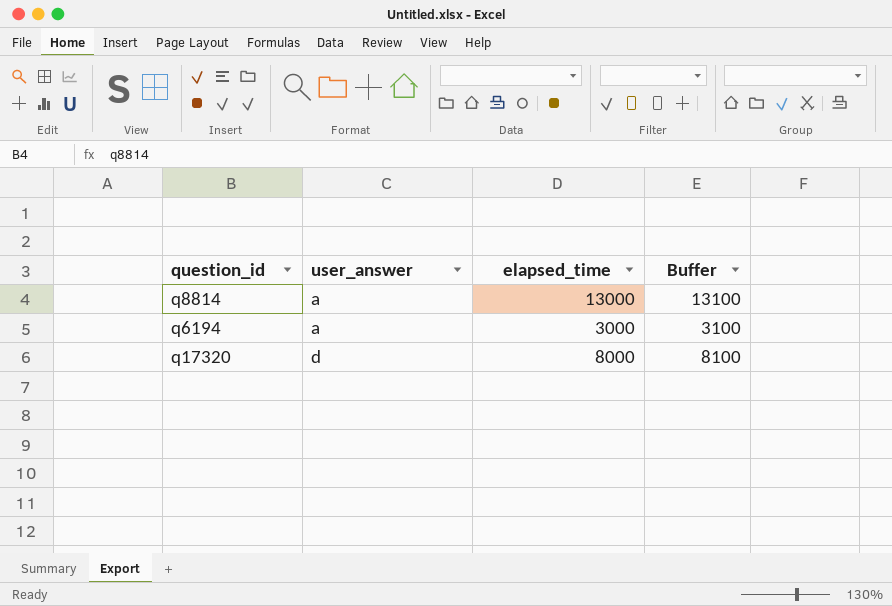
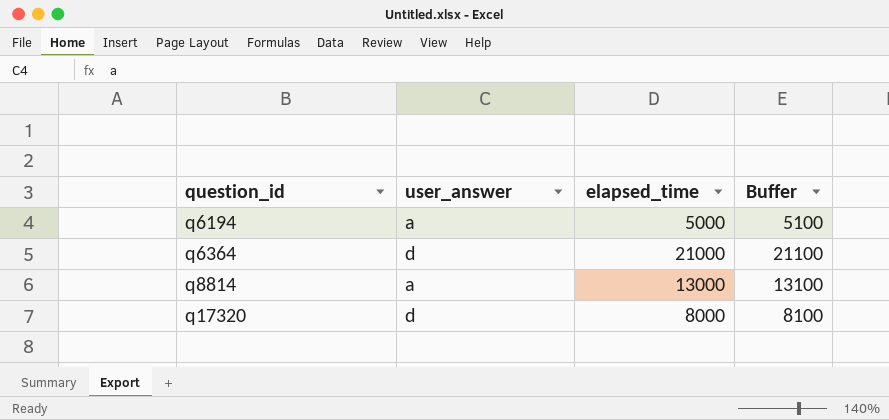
row order: user_answer ascending -> question_id ascending
q6194 | elapsed_time: 3000 -> 5000
q6194 | Buffer: 3100 -> 5100
row q6364: none -> d | 21000 | 21100

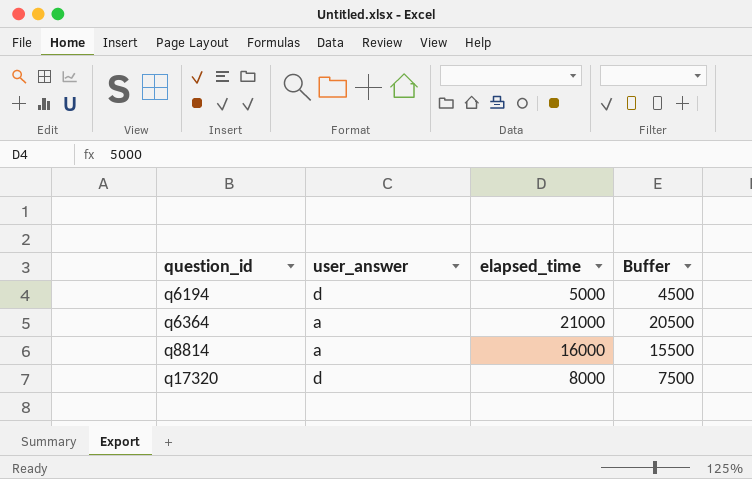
column Buffer | formula: [elapsed_time] + 100 -> [elapsed_time] - 500
q6194 | user_answer: a -> d
q6364 | user_answer: d -> a
q8814 | elapsed_time: 13000 -> 16000

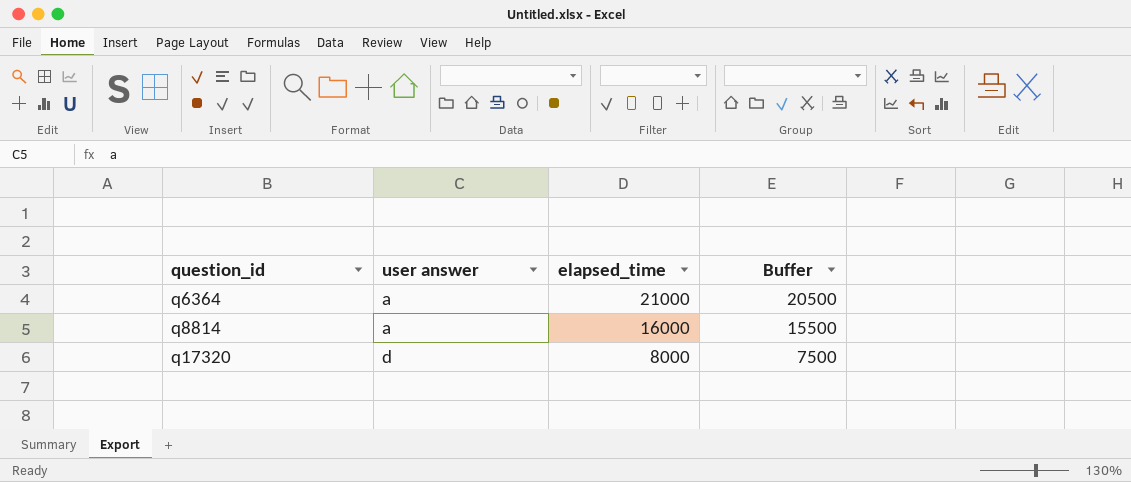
column name: user_answer -> user answer
row q6194: d | 5000 | 4500 -> none

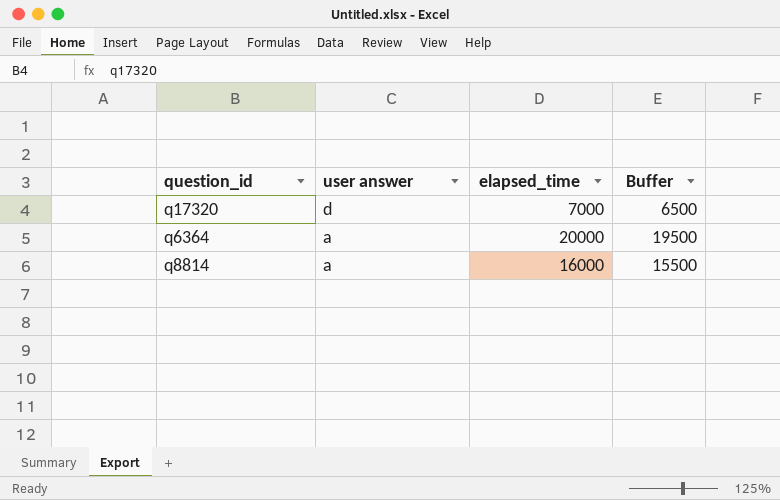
row order: question_id ascending -> user answer descending
q17320 | elapsed_time: 8000 -> 7000
q17320 | Buffer: 7500 -> 6500
q6364 | elapsed_time: 21000 -> 20000
q6364 | Buffer: 20500 -> 19500

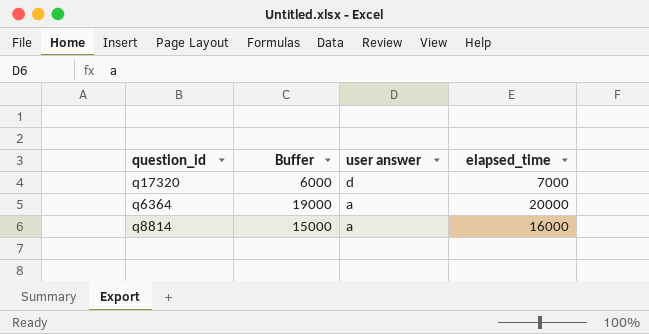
column Buffer | formula: [elapsed_time] - 500 -> [elapsed_time] - 1000
column Buffer | position: 4 -> 2

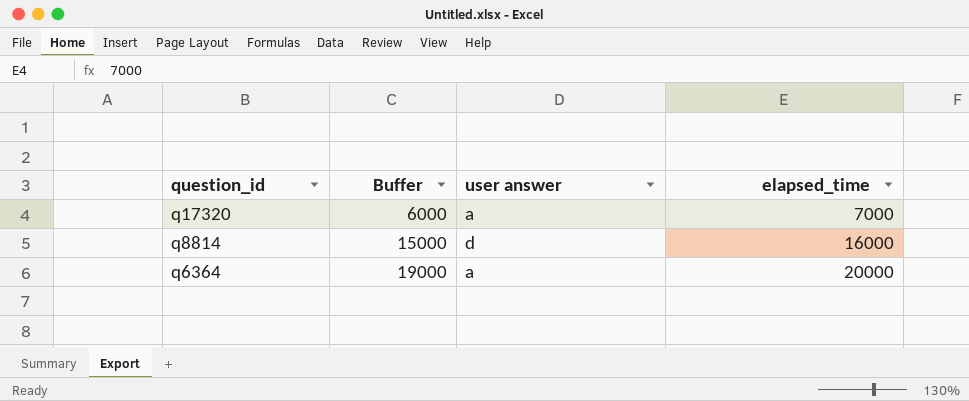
row order: user answer descending -> question_id descending
q17320 | user answer: d -> a
q8814 | user answer: a -> d

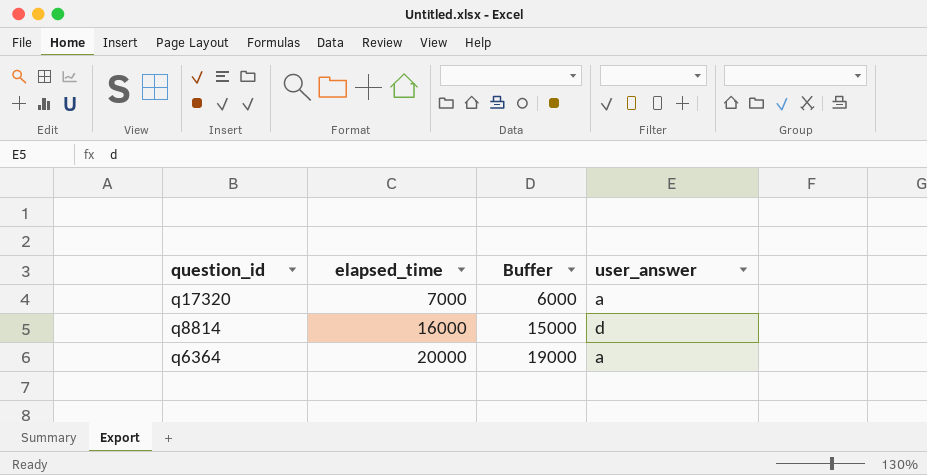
column elapsed_time | position: 4 -> 2
column name: user answer -> user_answer

